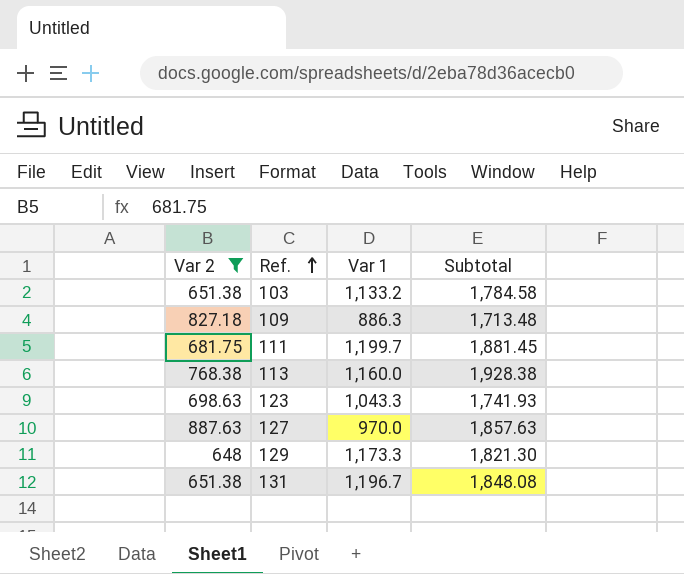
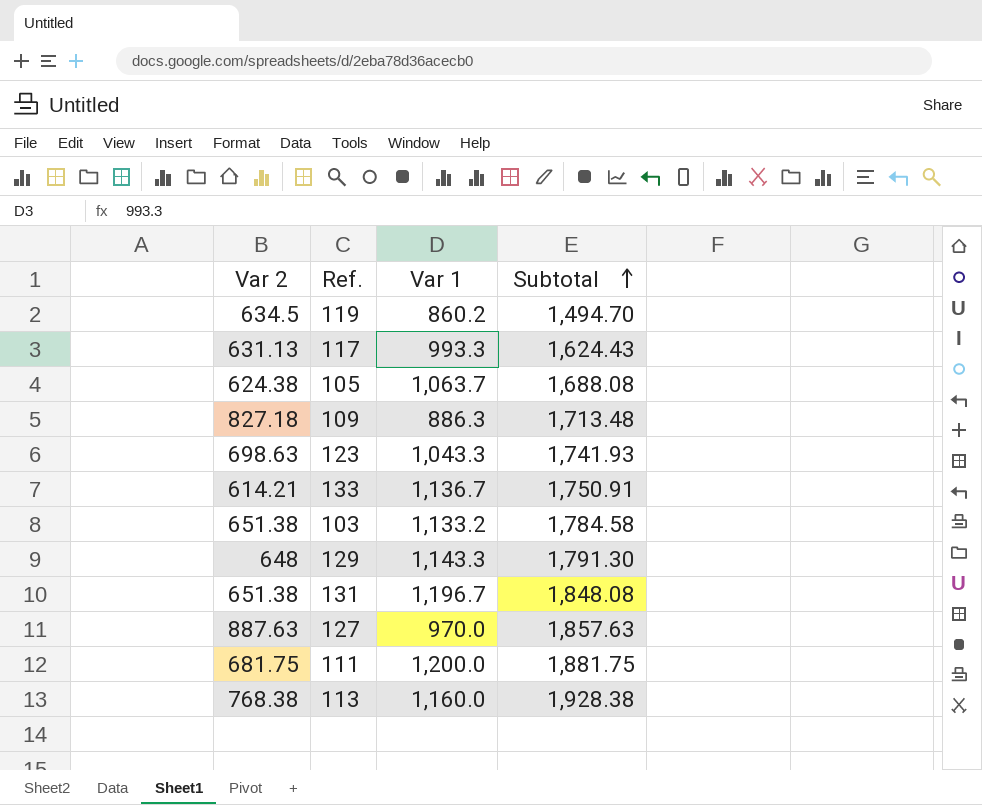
filter: Var 2 >= 648 -> none
row order: Ref. ascending -> Subtotal ascending
129 | Var 1: 1,173.3 -> 1,143.3
129 | Subtotal: 1,821.30 -> 1,791.30
111 | Var 1: 1,199.7 -> 1,200.0
111 | Subtotal: 1,881.45 -> 1,881.75

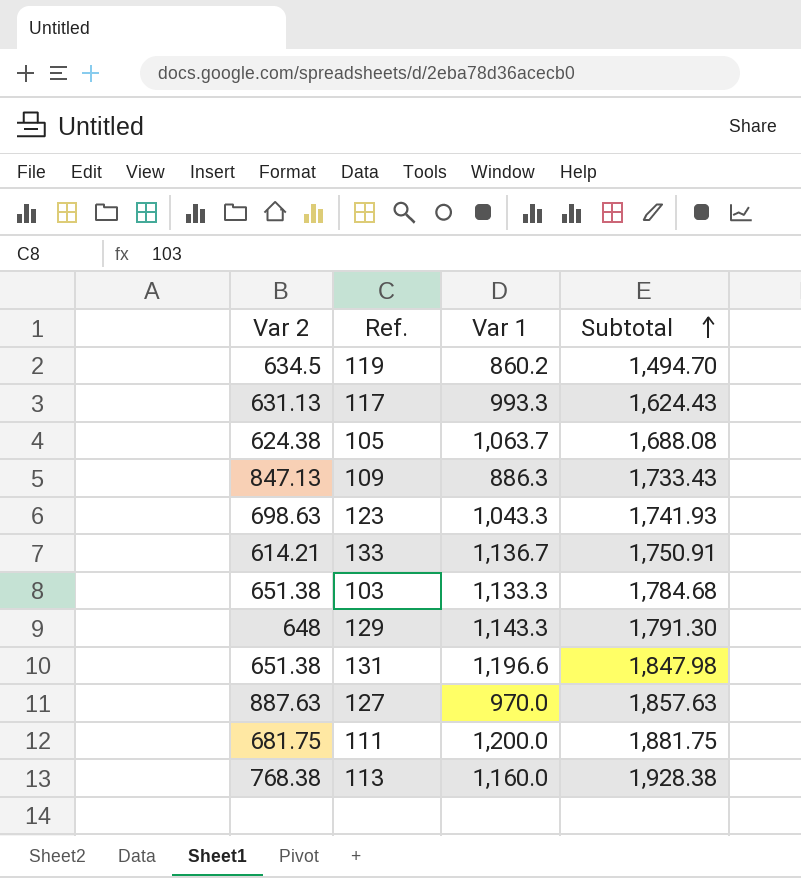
109 | Var 2: 827.18 -> 847.13
109 | Subtotal: 1,713.48 -> 1,733.43
103 | Var 1: 1,133.2 -> 1,133.3
103 | Subtotal: 1,784.58 -> 1,784.68
131 | Var 1: 1,196.7 -> 1,196.6
131 | Subtotal: 1,848.08 -> 1,847.98

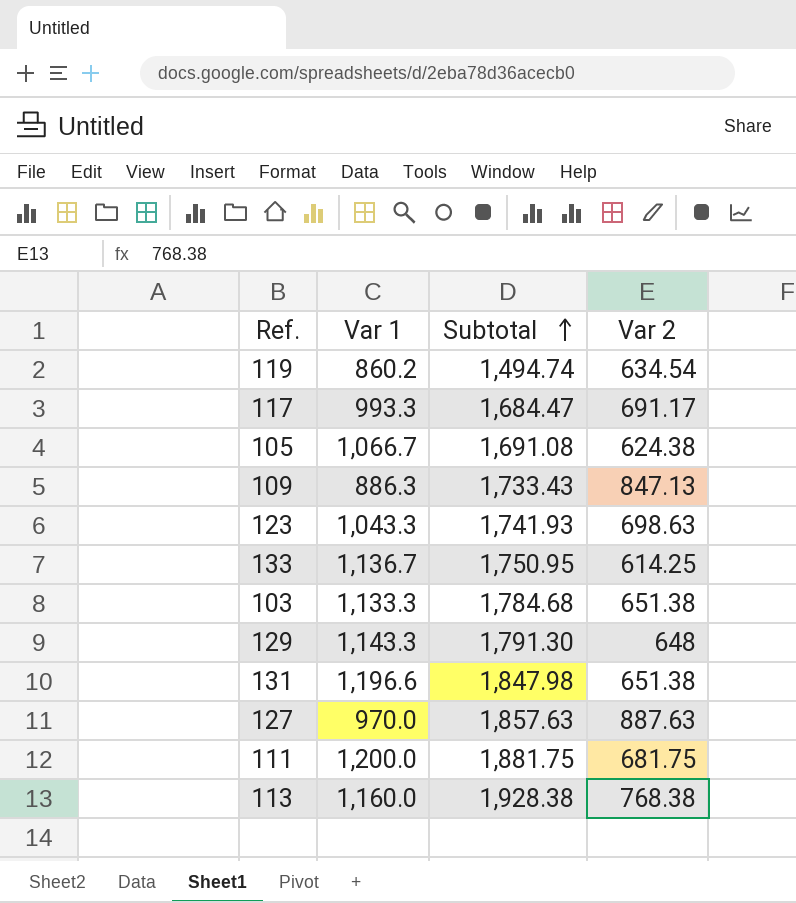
column Var 2 | position: 1 -> 4
119 | Subtotal: 1,494.70 -> 1,494.74
119 | Var 2: 634.5 -> 634.54
117 | Subtotal: 1,624.43 -> 1,684.47
117 | Var 2: 631.13 -> 691.17
105 | Var 1: 1,063.7 -> 1,066.7
105 | Subtotal: 1,688.08 -> 1,691.08
133 | Subtotal: 1,750.91 -> 1,750.95
133 | Var 2: 614.21 -> 614.25

